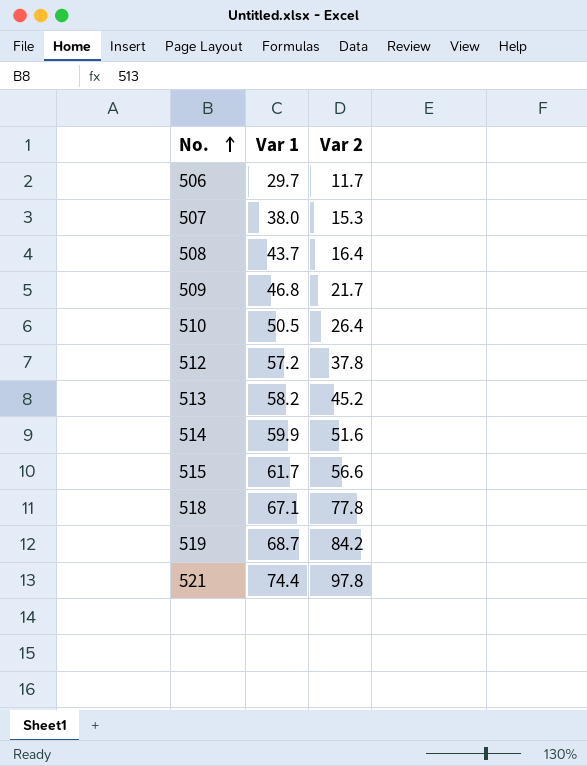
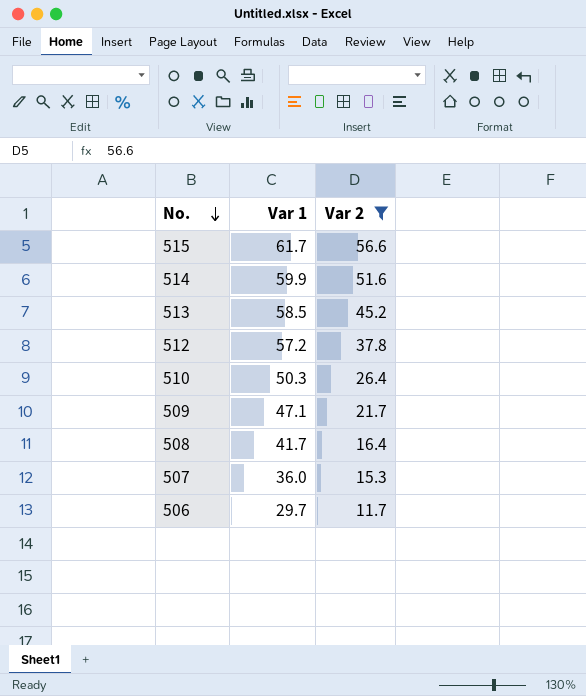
filter: none -> Var 2 <= 56.6
row order: No. ascending -> No. descending
513 | Var 1: 58.2 -> 58.5
510 | Var 1: 50.5 -> 50.3
509 | Var 1: 46.8 -> 47.1
508 | Var 1: 43.7 -> 41.7
507 | Var 1: 38.0 -> 36.0

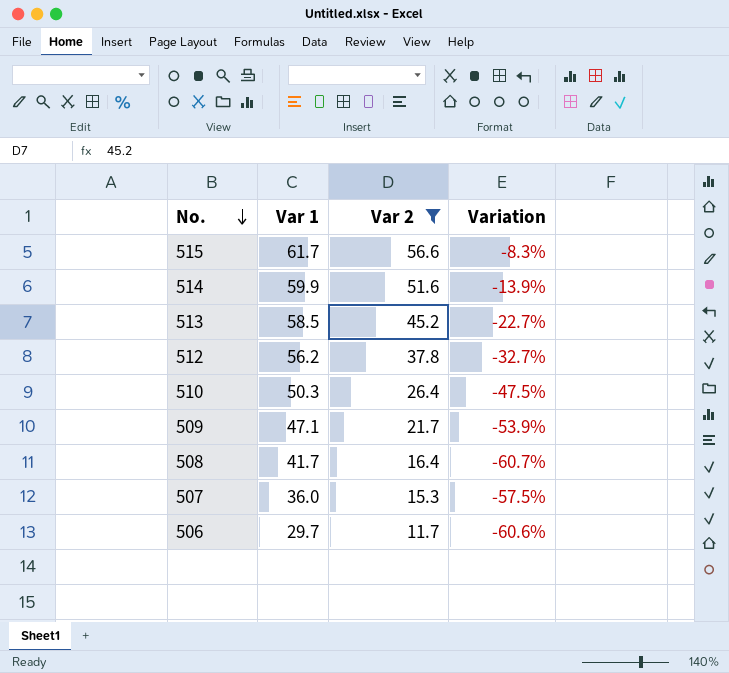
column Variation | formula: none -> ([Var 2] - [Var 1]) / [Var 1]
512 | Var 1: 57.2 -> 56.2

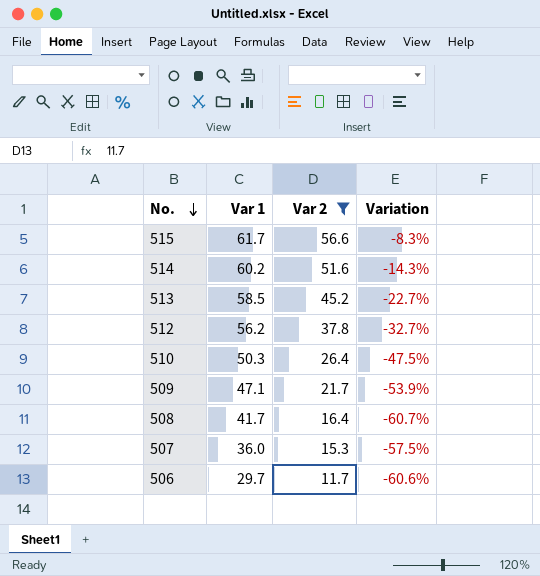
514 | Var 1: 59.9 -> 60.2
514 | Variation: -13.9% -> -14.3%

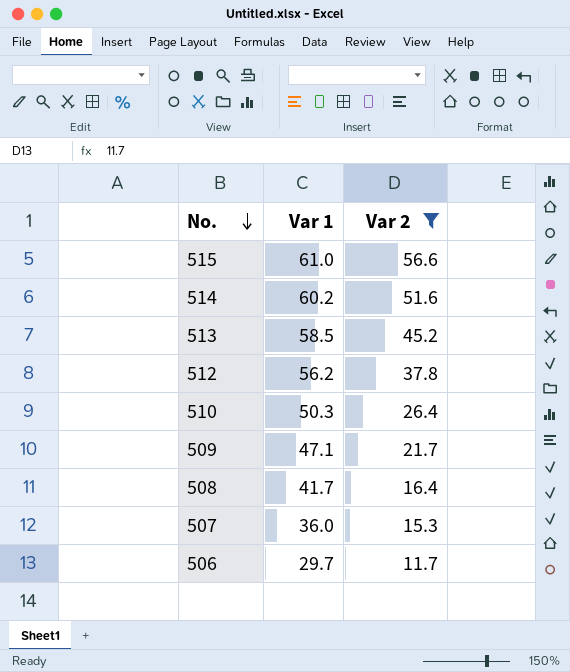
column Variation | formula: ([Var 2] - [Var 1]) / [Var 1] -> none
515 | Var 1: 61.7 -> 61.0

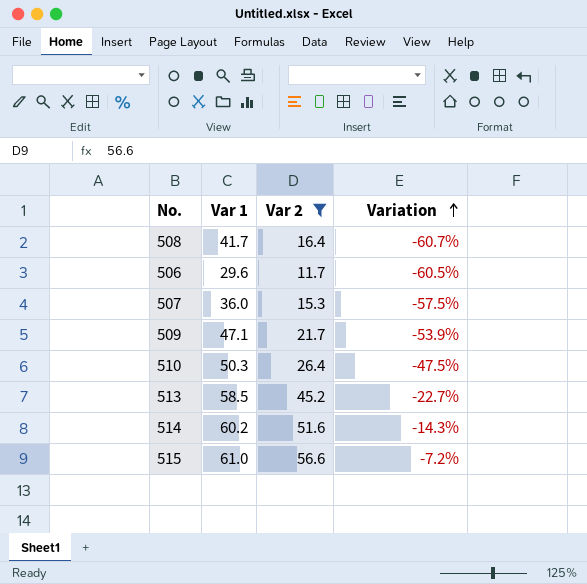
row order: No. descending -> Variation ascending
column Variation | formula: none -> ([Var 2] - [Var 1]) / [Var 1]
row 512: 56.2 | 37.8 -> none
506 | Var 1: 29.7 -> 29.6

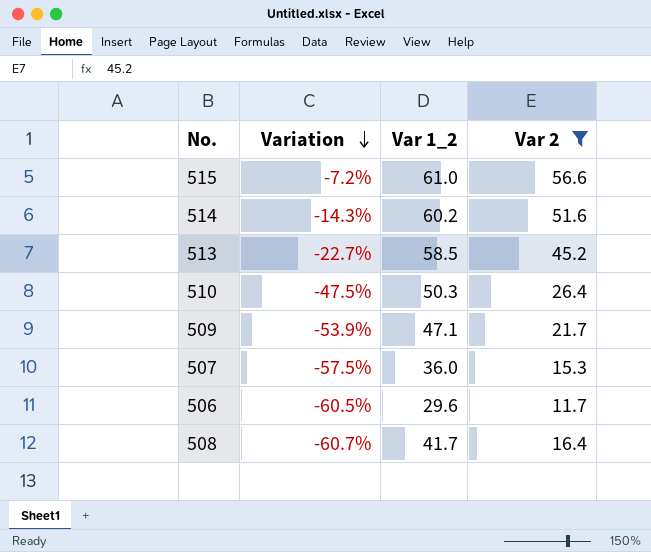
row order: Variation ascending -> Variation descending
column Variation | position: 4 -> 2
column name: Var 1 -> Var 1_2

